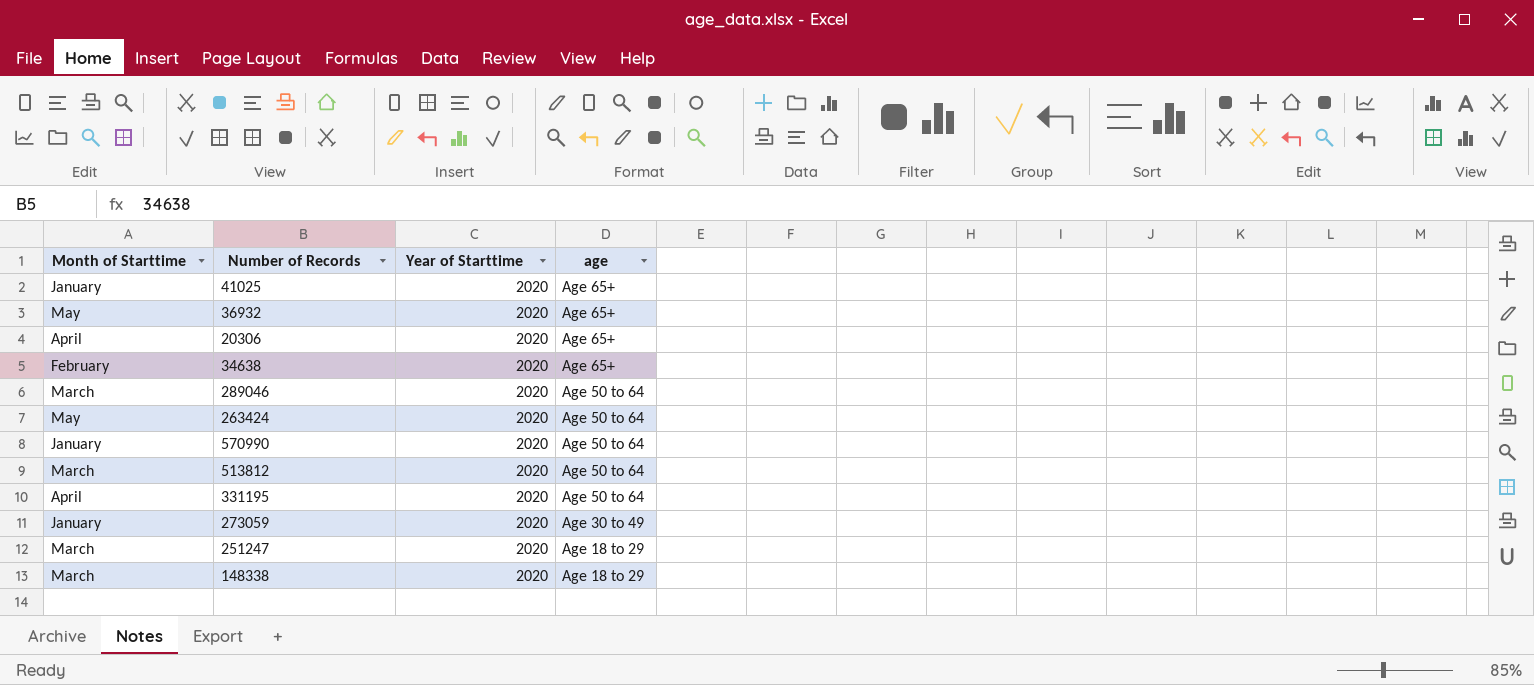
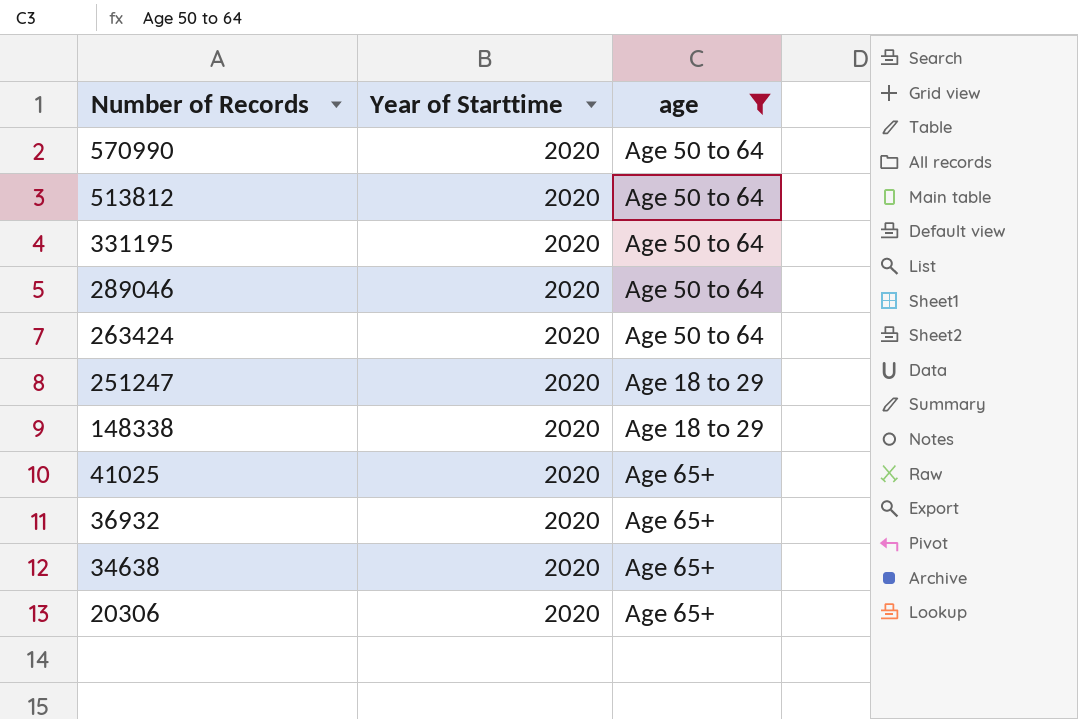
filter: none -> age != Age 30 to 49
row order: age descending -> Number of Records descending
column Month of Starttime | position: 1 -> none

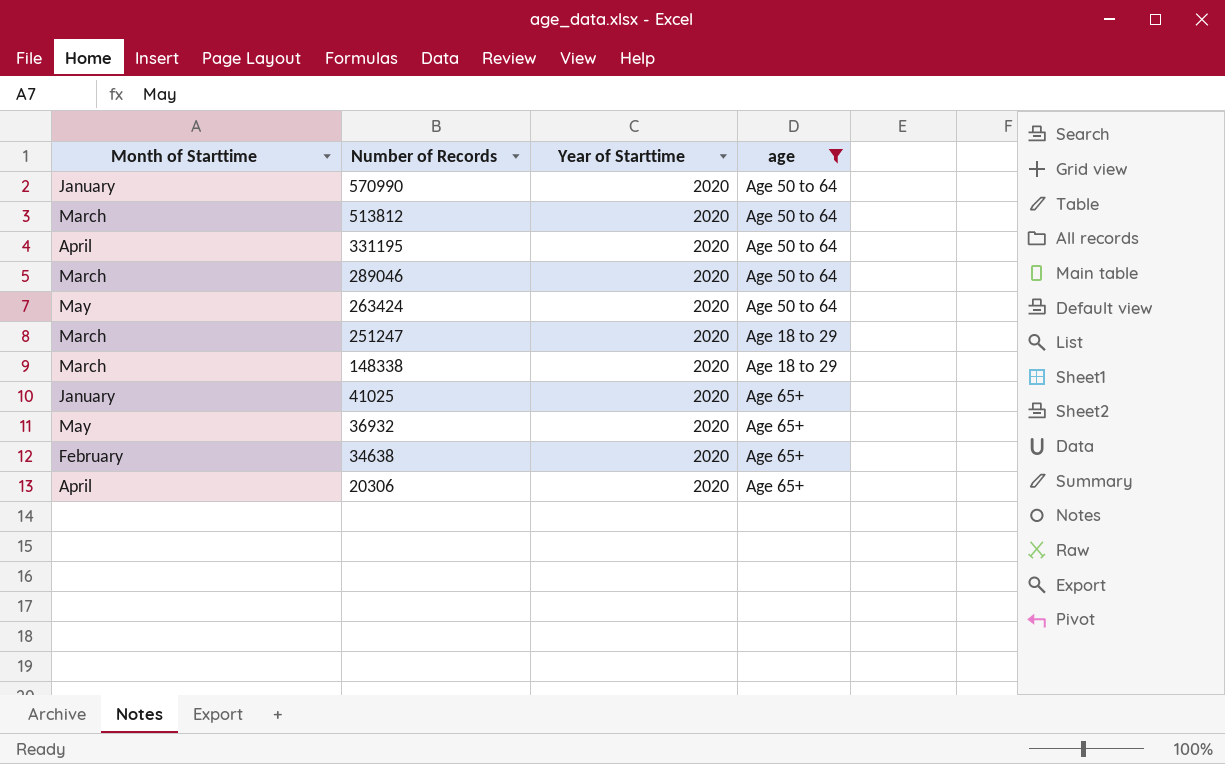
column Month of Starttime | position: none -> 1

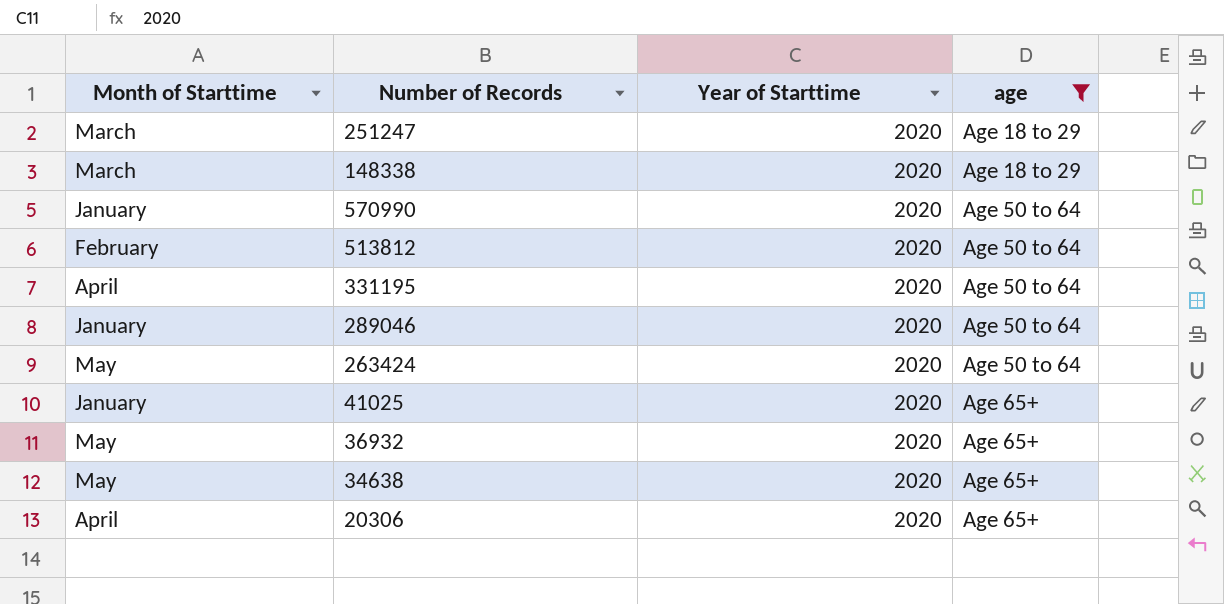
row order: Number of Records descending -> age ascending
513812 | Month of Starttime: March -> February
289046 | Month of Starttime: March -> January
34638 | Month of Starttime: February -> May

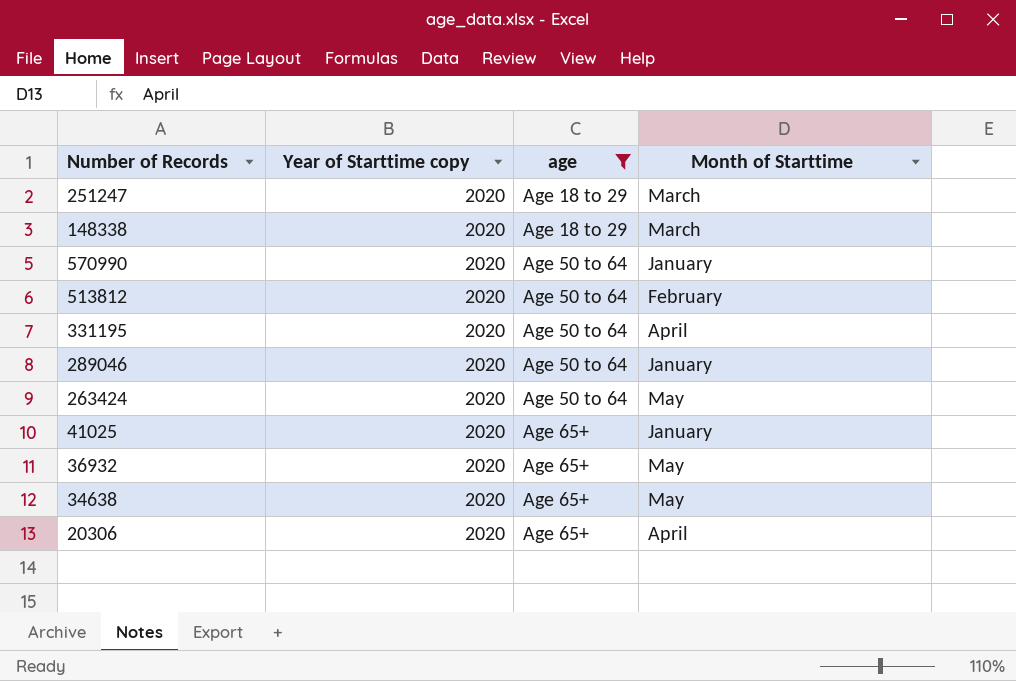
column name: Year of Starttime -> Year of Starttime copy
column Month of Starttime | position: 1 -> 4

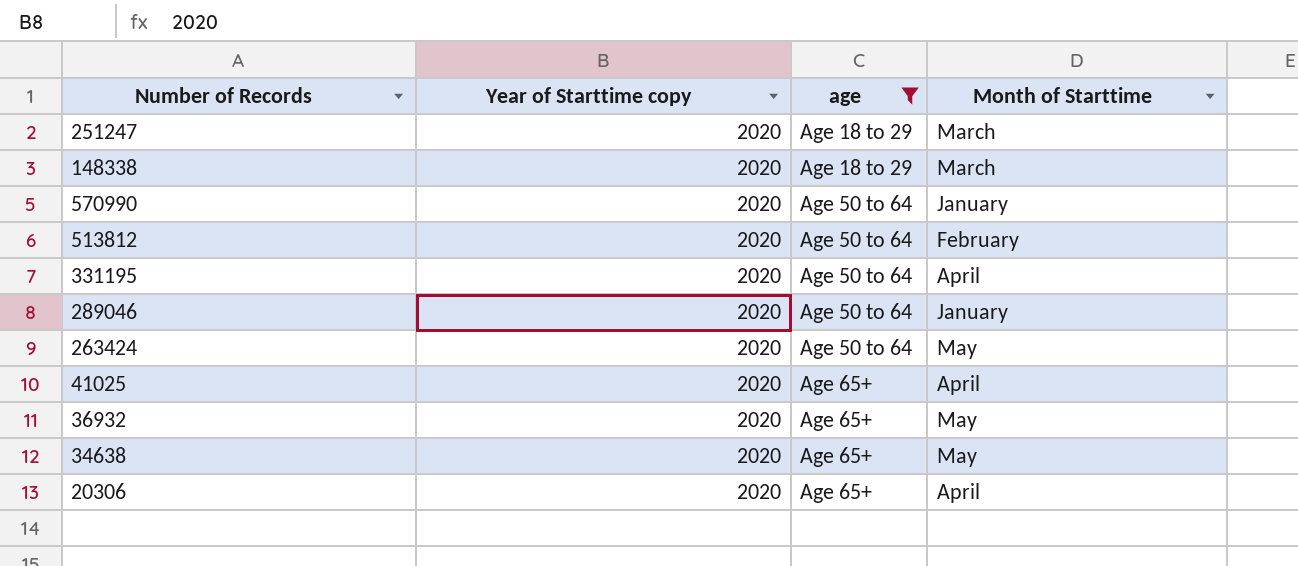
41025 | Month of Starttime: January -> April

